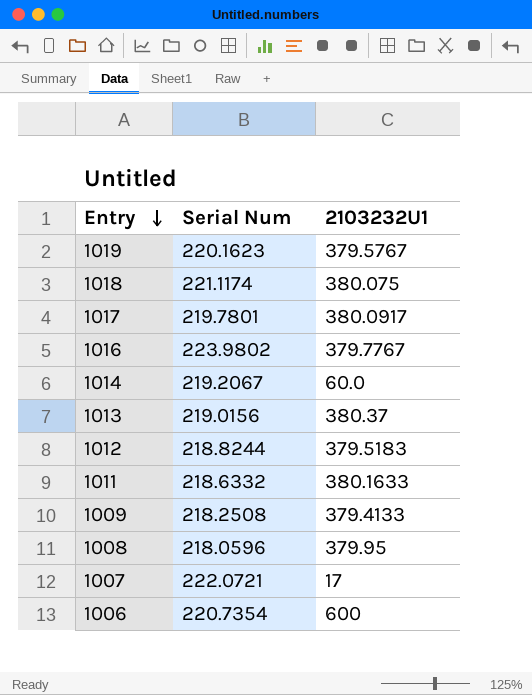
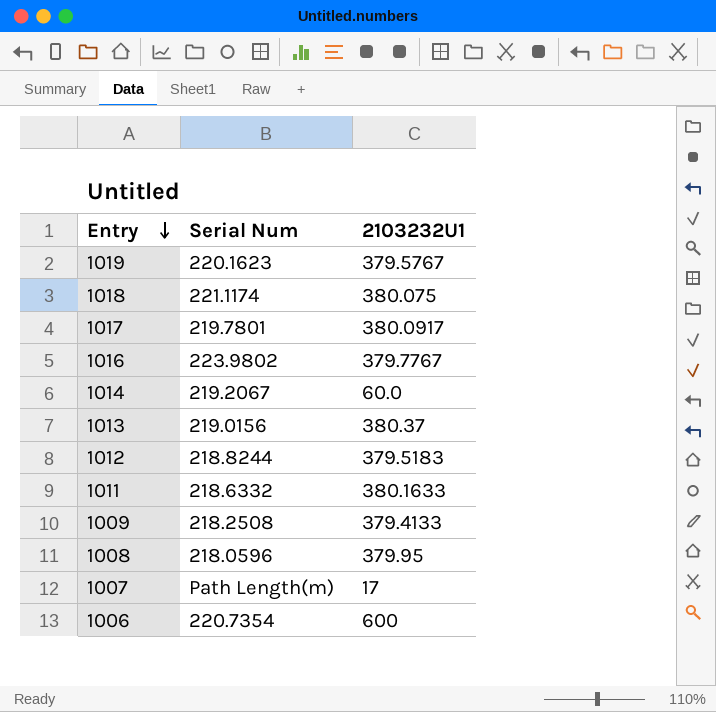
1007 | Serial Num: 222.0721 -> Path Length(m)

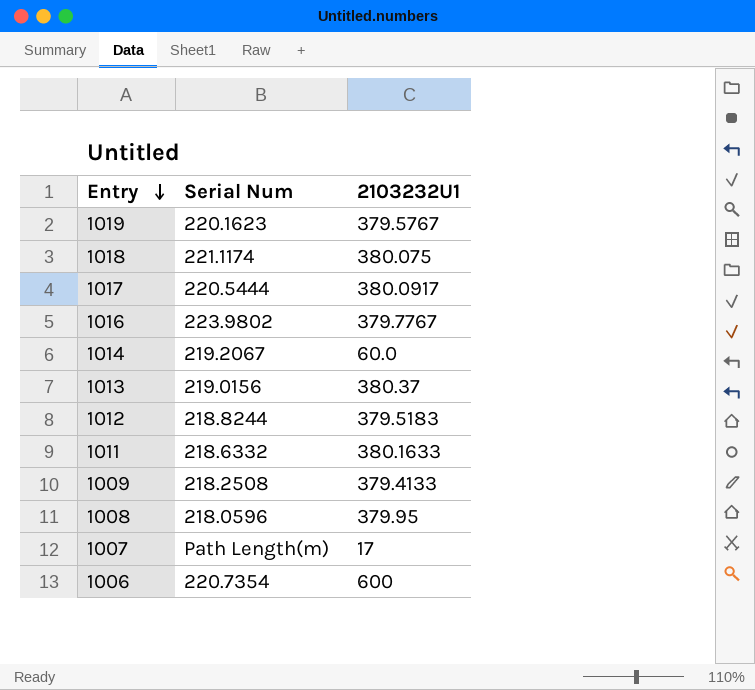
1017 | Serial Num: 219.7801 -> 220.5444

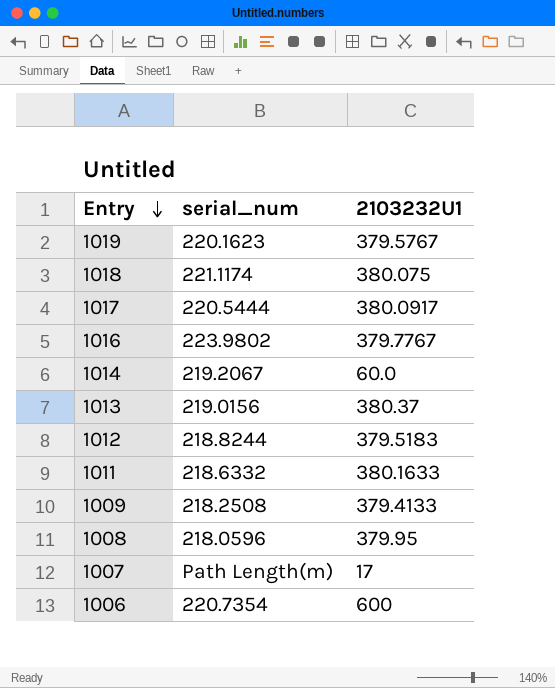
column name: Serial Num -> serial_num

